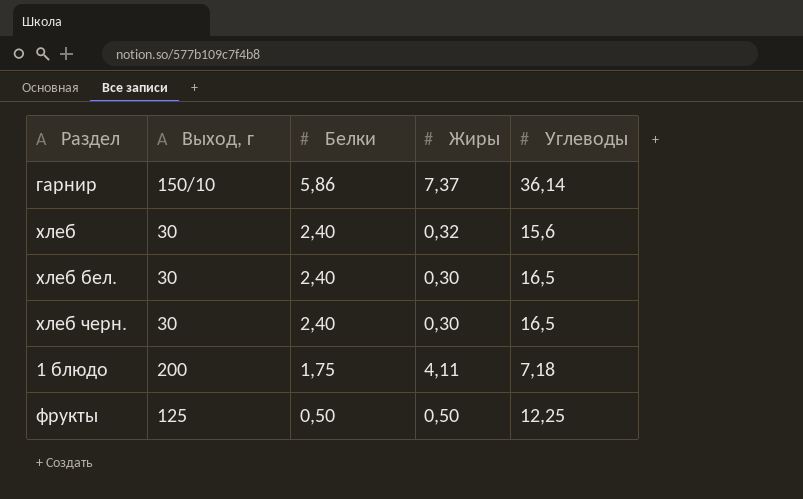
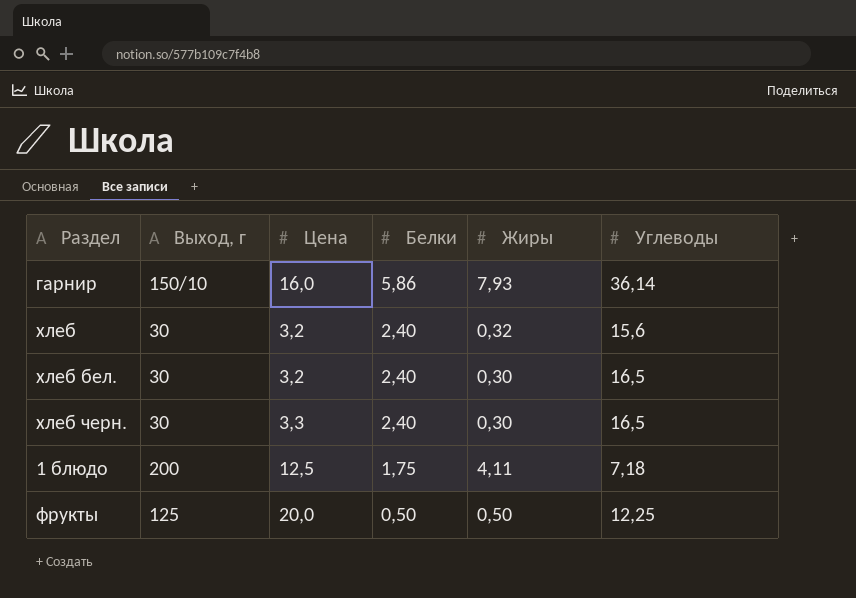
column Цена | position: none -> 3
гарнир | Жиры: 7,37 -> 7,93

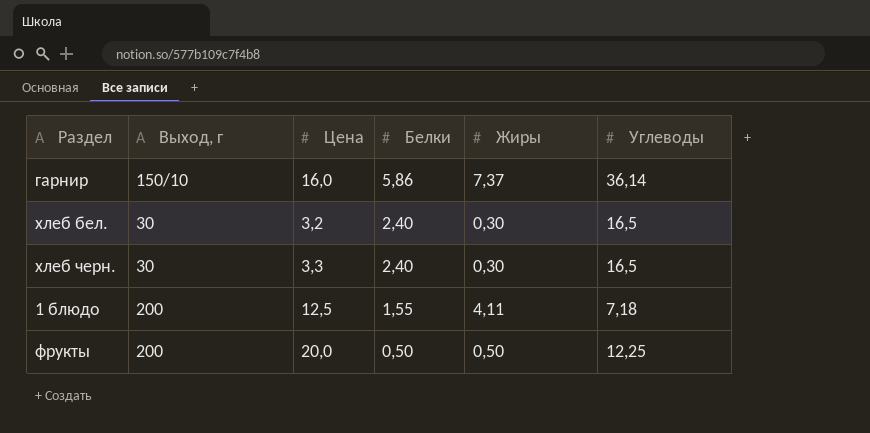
row хлеб: 30 | 3,2 | 2,40 | 0,32 | 15,6 -> none
гарнир | Жиры: 7,93 -> 7,37
1 блюдо | Белки: 1,75 -> 1,55
фрукты | Выход, г: 125 -> 200

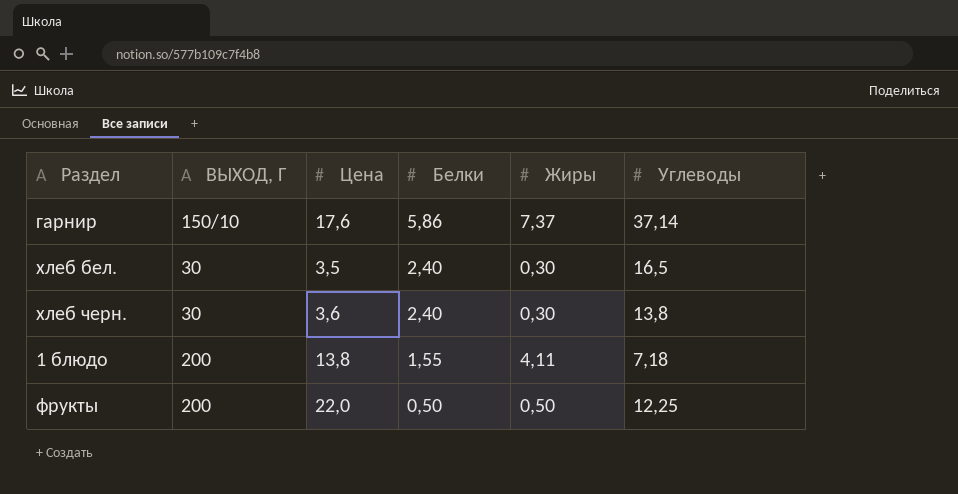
column name: Выход, г -> ВЫХОД, Г
гарнир | Цена: 16,0 -> 17,6
гарнир | Углеводы: 36,14 -> 37,14
хлеб бел. | Цена: 3,2 -> 3,5
хлеб черн. | Цена: 3,3 -> 3,6
хлеб черн. | Углеводы: 16,5 -> 13,8
1 блюдо | Цена: 12,5 -> 13,8
фрукты | Цена: 20,0 -> 22,0

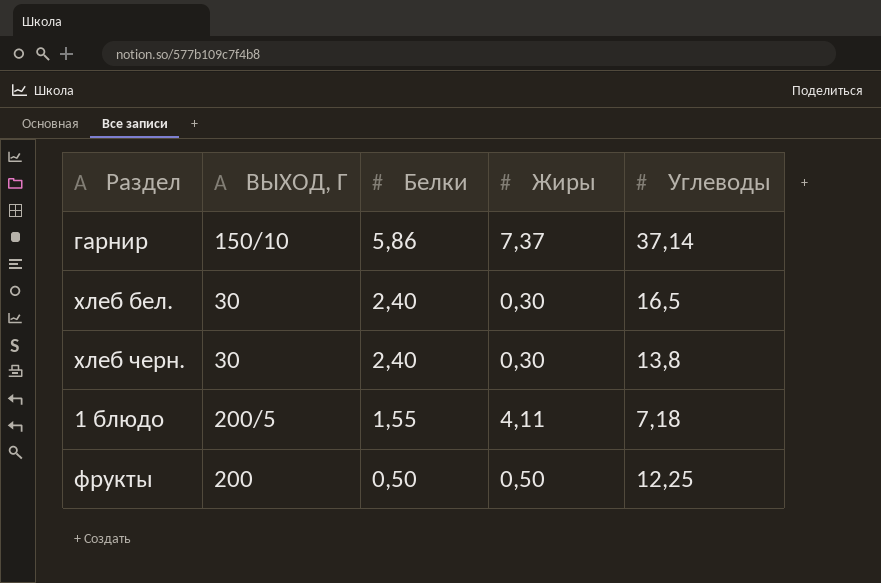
column Цена | position: 3 -> none
1 блюдо | ВЫХОД, Г: 200 -> 200/5

